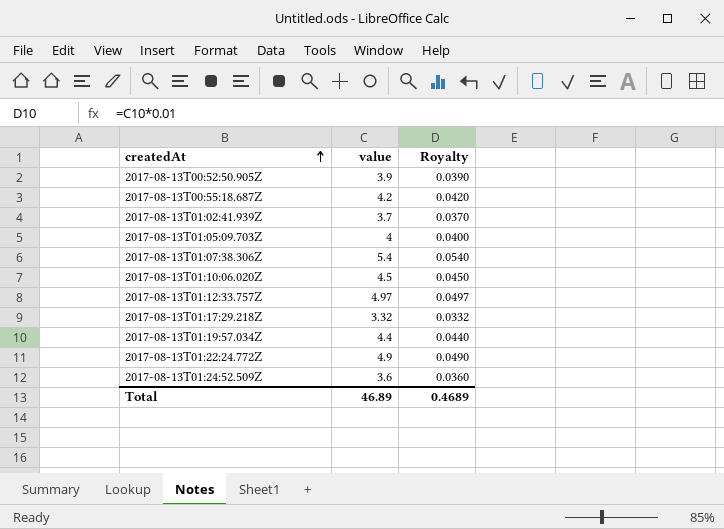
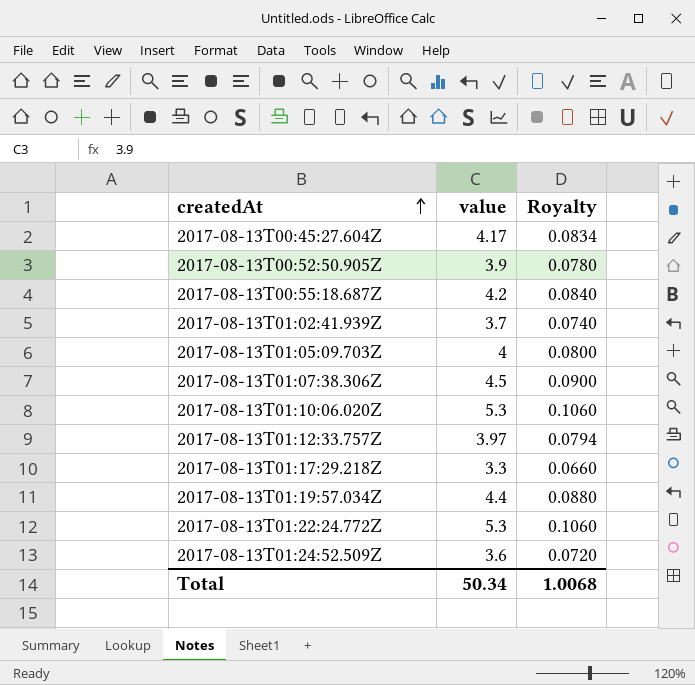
column Royalty | formula: [value] * 0.01 -> [value] * 0.02
row 2017-08-13T00:45:27.604Z: none -> 4.17 | 0.0834
2017-08-13T01:07:38.306Z | value: 5.4 -> 4.5
2017-08-13T01:10:06.020Z | value: 4.5 -> 5.3
2017-08-13T01:12:33.757Z | value: 4.97 -> 3.97
2017-08-13T01:17:29.218Z | value: 3.32 -> 3.3
2017-08-13T01:22:24.772Z | value: 4.9 -> 5.3
Total | value: 46.89 -> 50.34
Total | Royalty: 0.4689 -> 1.0068

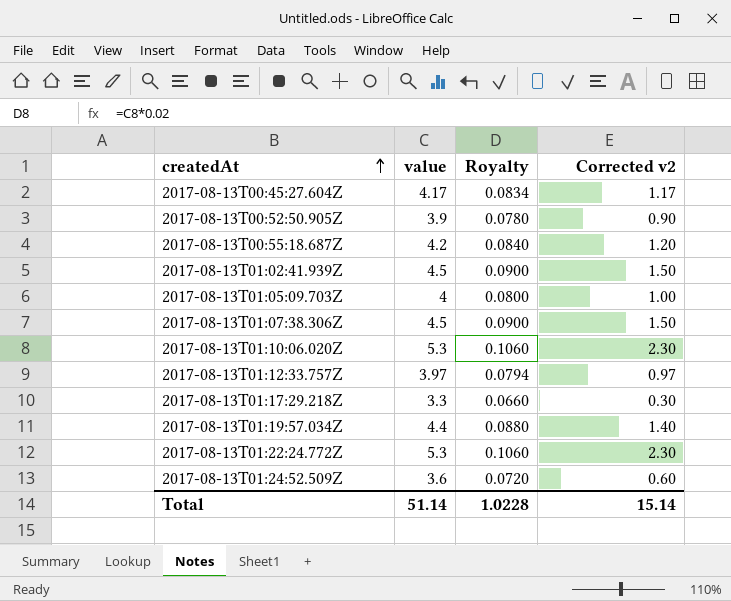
column Corrected v2 | formula: none -> [value] - 3
2017-08-13T01:02:41.939Z | value: 3.7 -> 4.5
2017-08-13T01:02:41.939Z | Royalty: 0.0740 -> 0.0900
Total | value: 50.34 -> 51.14
Total | Royalty: 1.0068 -> 1.0228

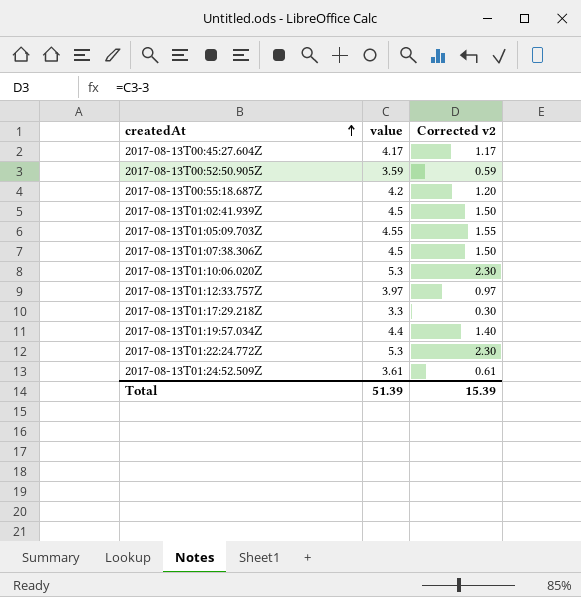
column Royalty | formula: [value] * 0.02 -> none
2017-08-13T00:52:50.905Z | value: 3.9 -> 3.59
2017-08-13T00:52:50.905Z | Corrected v2: 0.90 -> 0.59
2017-08-13T01:05:09.703Z | value: 4 -> 4.55
2017-08-13T01:05:09.703Z | Corrected v2: 1.00 -> 1.55
2017-08-13T01:24:52.509Z | value: 3.6 -> 3.61
2017-08-13T01:24:52.509Z | Corrected v2: 0.60 -> 0.61
Total | value: 51.14 -> 51.39
Total | Corrected v2: 15.14 -> 15.39

